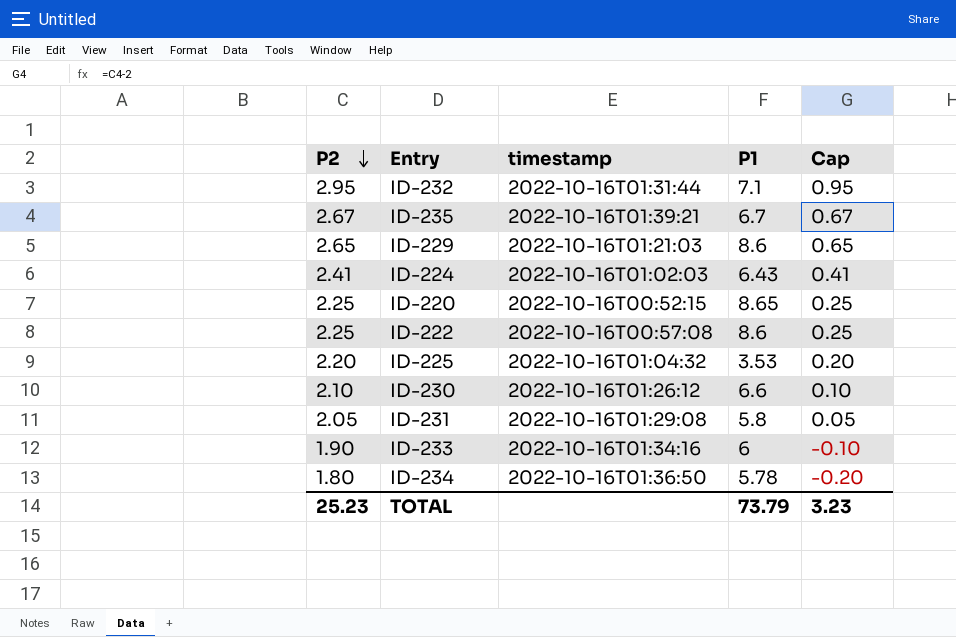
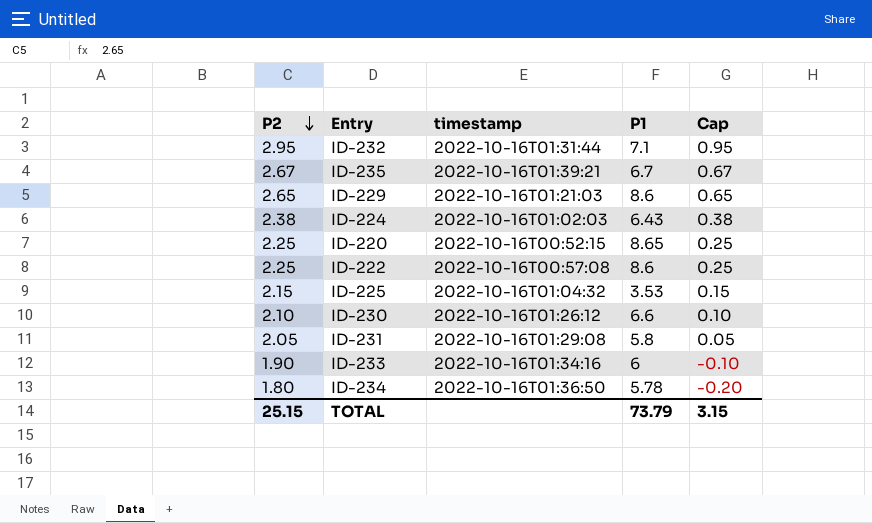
ID-224 | P2: 2.41 -> 2.38
ID-224 | Cap: 0.41 -> 0.38
ID-225 | P2: 2.20 -> 2.15
ID-225 | Cap: 0.20 -> 0.15
TOTAL | P2: 25.23 -> 25.15
TOTAL | Cap: 3.23 -> 3.15

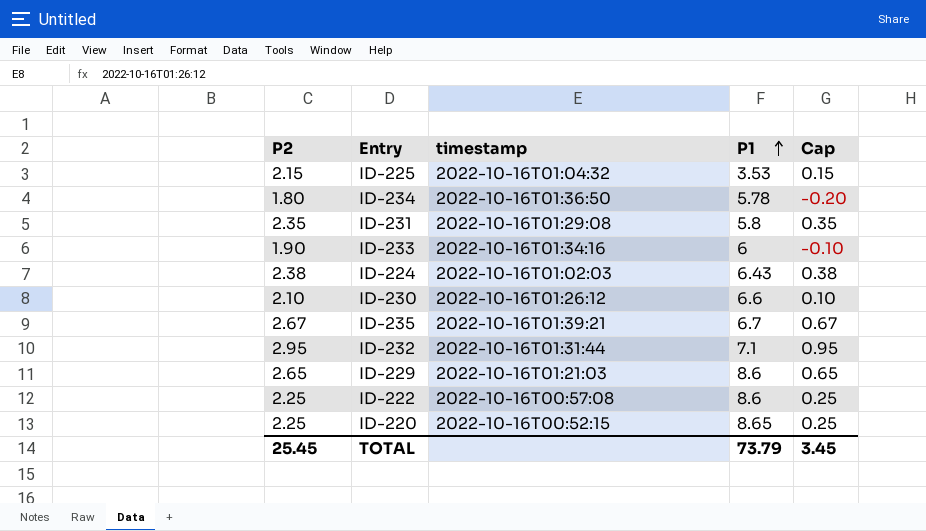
row order: P2 descending -> P1 ascending
ID-231 | P2: 2.05 -> 2.35
ID-231 | Cap: 0.05 -> 0.35
TOTAL | P2: 25.15 -> 25.45
TOTAL | Cap: 3.15 -> 3.45

